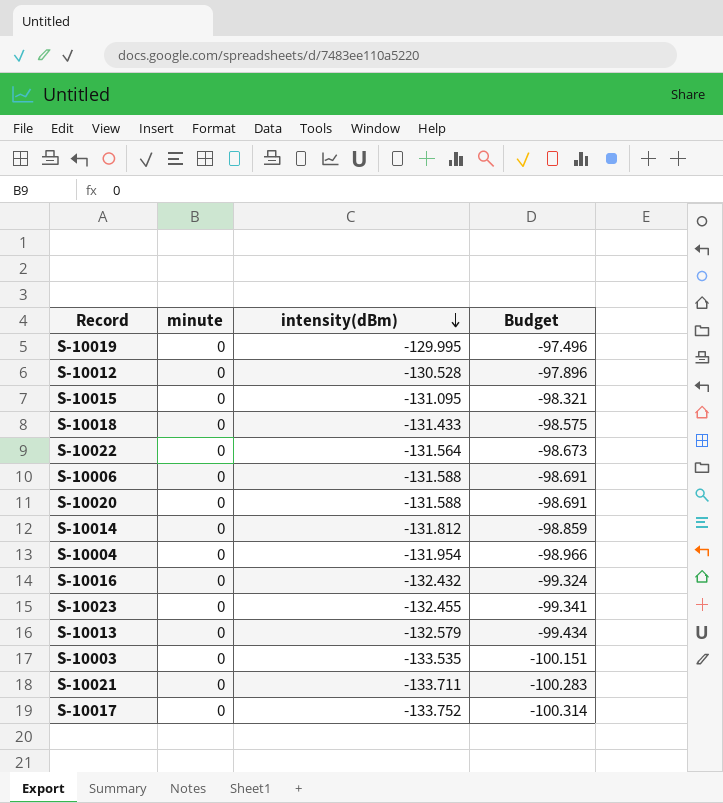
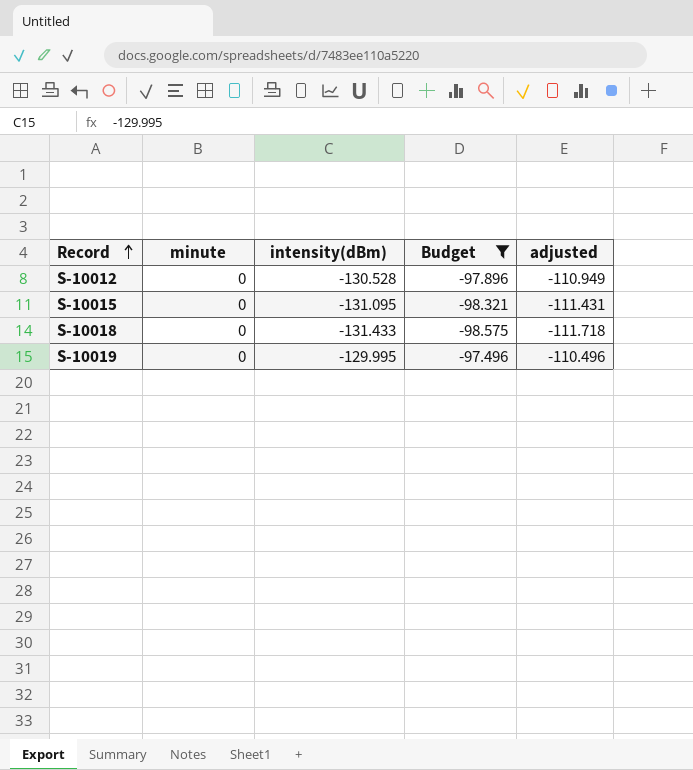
filter: none -> Budget >= -98.575
row order: intensity(dBm) descending -> Record ascending
column adjusted | formula: none -> [intensity(dBm)] * 0.85

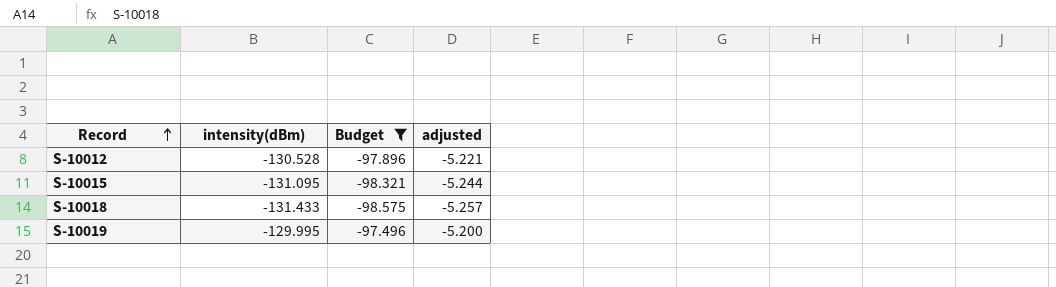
column minute | position: 2 -> none
column adjusted | formula: [intensity(dBm)] * 0.85 -> [intensity(dBm)] * 0.04

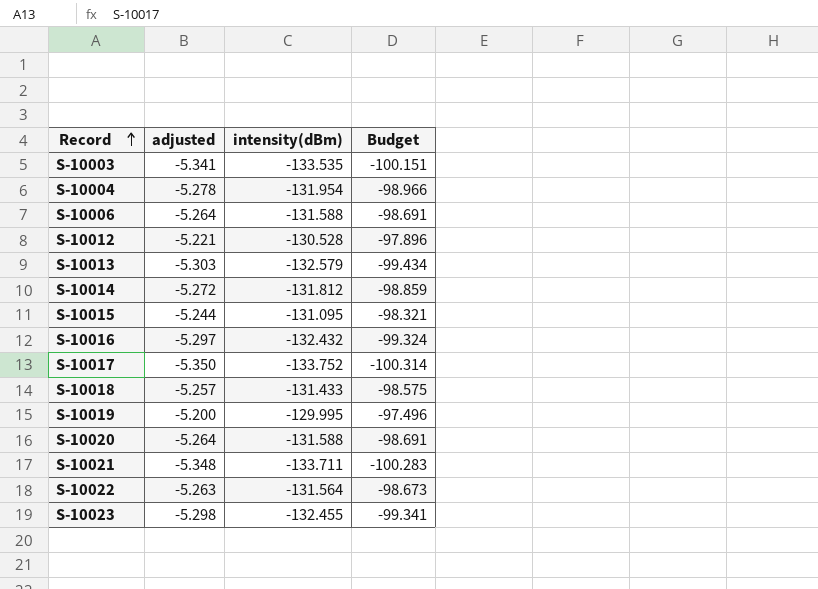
filter: Budget >= -98.575 -> none
column adjusted | position: 4 -> 2

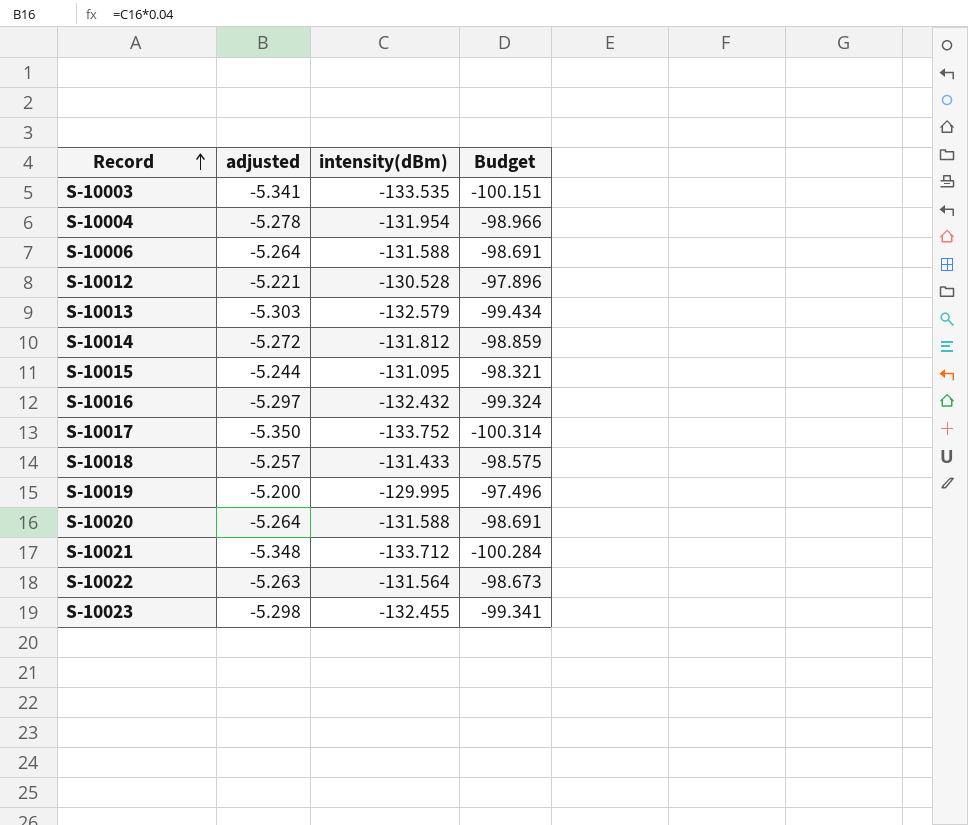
S-10021 | intensity(dBm): -133.711 -> -133.712
S-10021 | Budget: -100.283 -> -100.284

